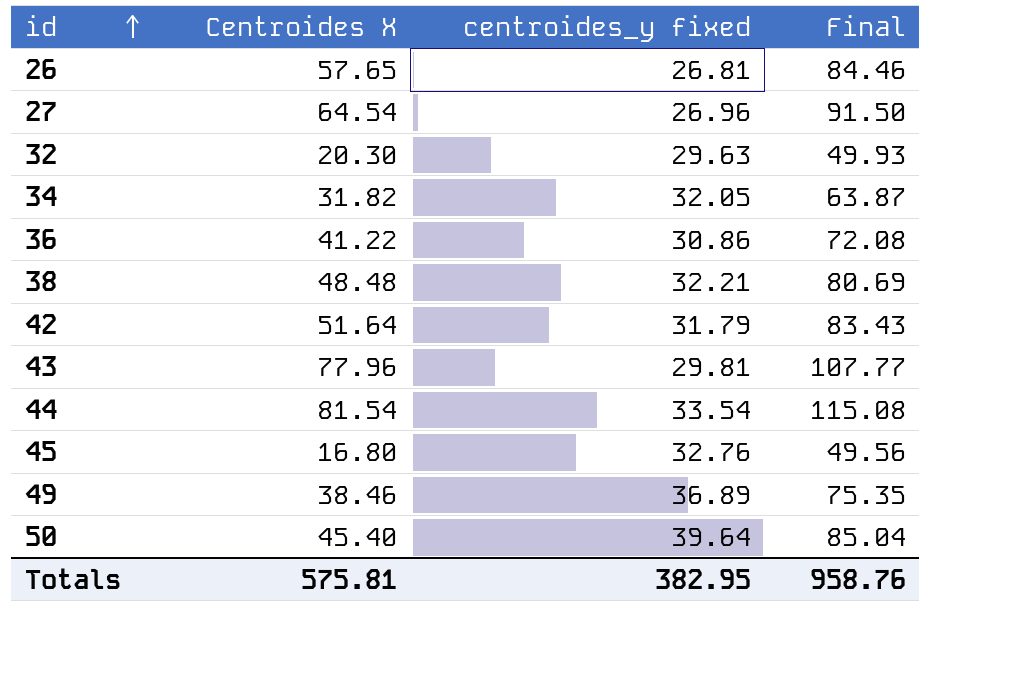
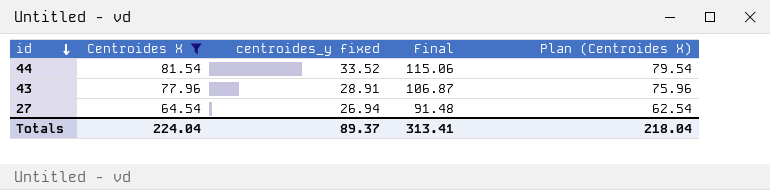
filter: none -> Centroides X >= 64.54
row order: id ascending -> id descending
column Plan (Centroides X) | formula: none -> [Centroides X] - 2
44 | centroides_y fixed: 33.54 -> 33.52
44 | Final: 115.08 -> 115.06
43 | centroides_y fixed: 29.81 -> 28.91
43 | Final: 107.77 -> 106.87
27 | centroides_y fixed: 26.96 -> 26.94
27 | Final: 91.50 -> 91.48
Totals | Centroides X: 575.81 -> 224.04
Totals | centroides_y fixed: 382.95 -> 89.37
Totals | Final: 958.76 -> 313.41

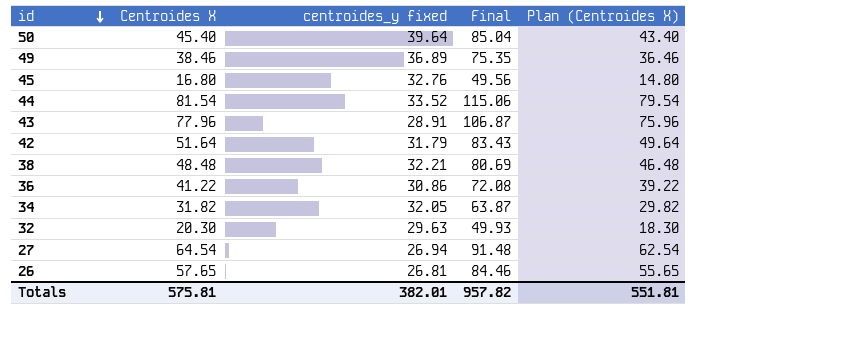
filter: Centroides X >= 64.54 -> none
Totals | Centroides X: 224.04 -> 575.81
Totals | centroides_y fixed: 89.37 -> 382.01
Totals | Final: 313.41 -> 957.82
Totals | Plan (Centroides X): 218.04 -> 551.81

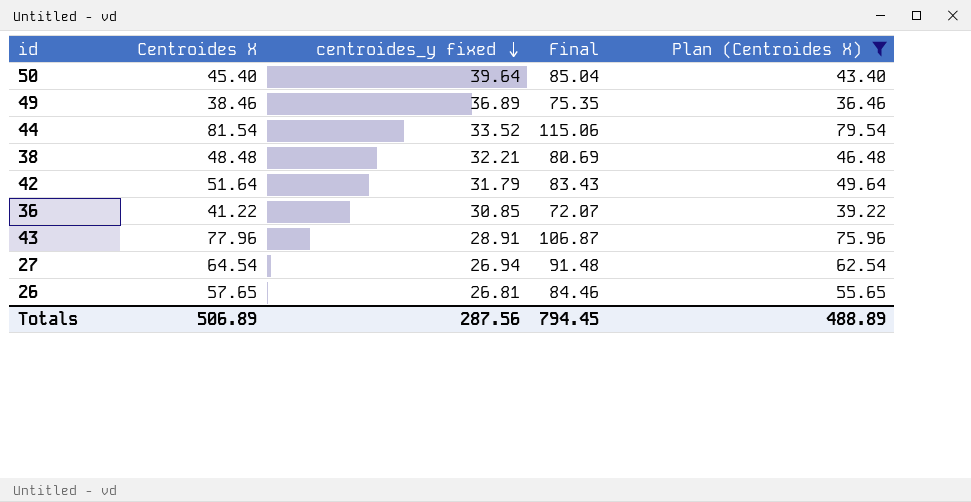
filter: none -> Plan (Centroides X) >= 36.46
row order: id descending -> centroides_y fixed descending
36 | centroides_y fixed: 30.86 -> 30.85
36 | Final: 72.08 -> 72.07
Totals | Centroides X: 575.81 -> 506.89
Totals | centroides_y fixed: 382.01 -> 287.56
Totals | Final: 957.82 -> 794.45
Totals | Plan (Centroides X): 551.81 -> 488.89

